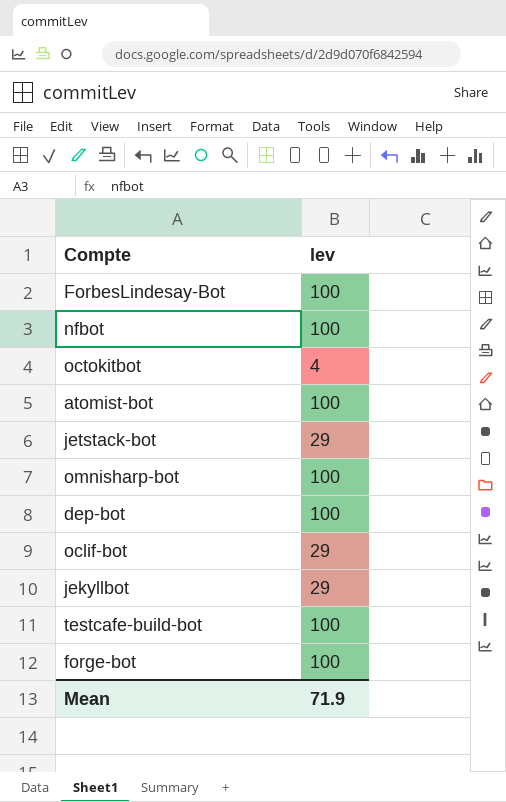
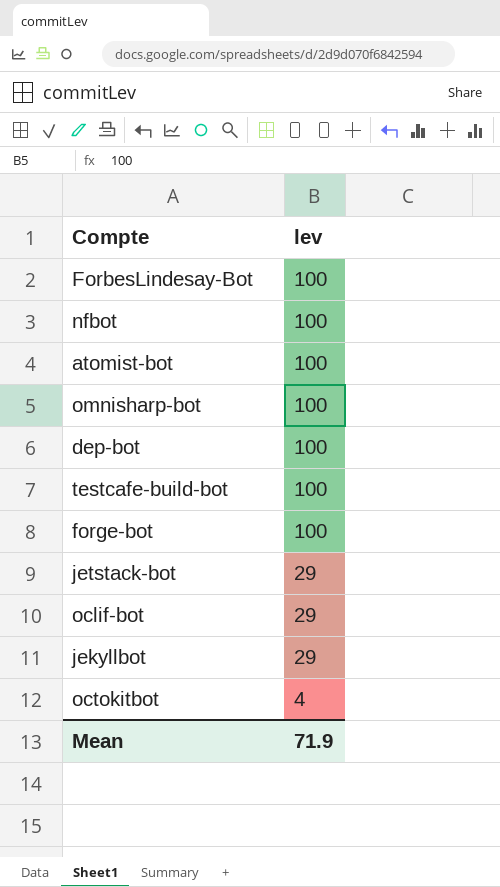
row order: none -> lev descending

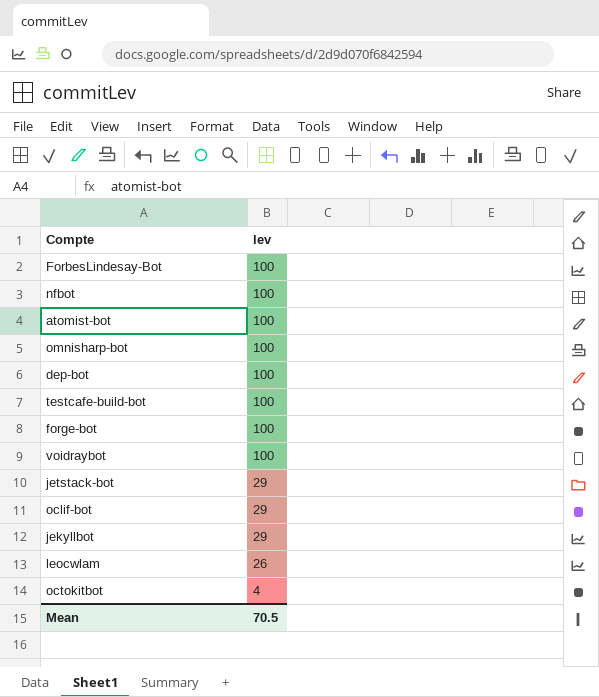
row voidraybot: none -> 100
row leocwlam: none -> 26
Mean | lev: 71.9 -> 70.5

